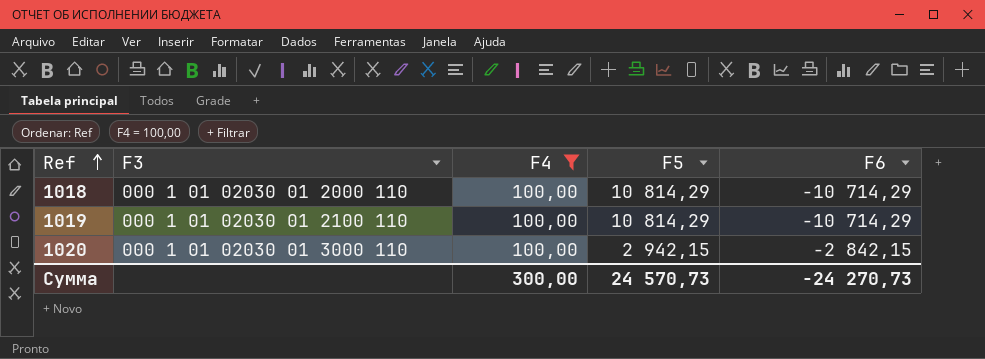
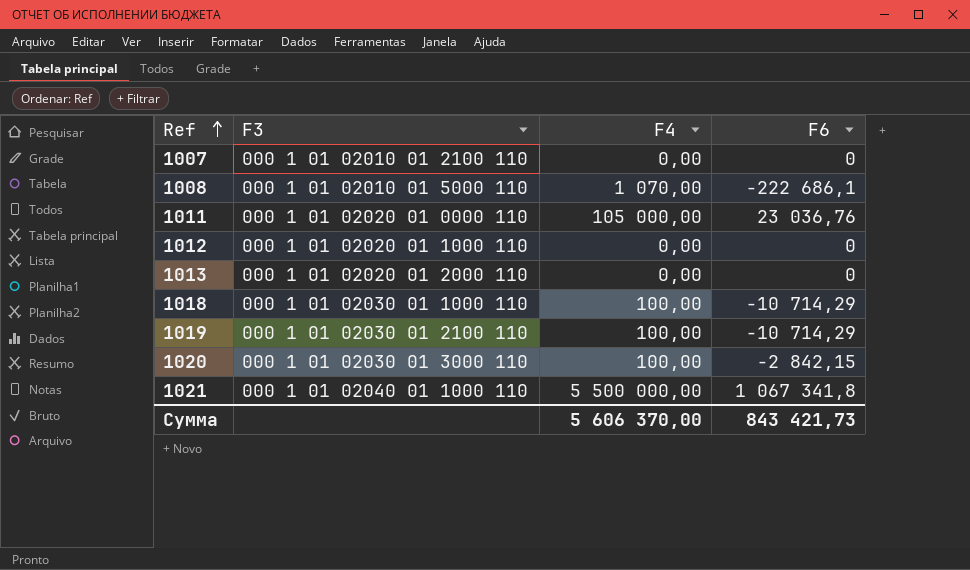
filter: F4 = 100,00 -> none
column F5 | position: 4 -> none
1018 | F3: 000 1 01 02030 01 2000 110 -> 000 1 01 02030 01 1000 110
Сумма | F4: 300,00 -> 5 606 370,00
Сумма | F6: -24 270,73 -> 843 421,73

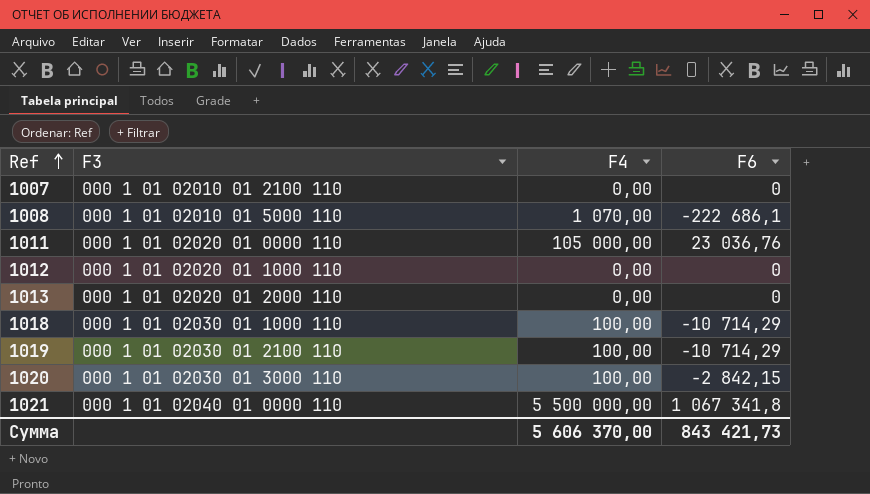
1021 | F3: 000 1 01 02040 01 1000 110 -> 000 1 01 02040 01 0000 110

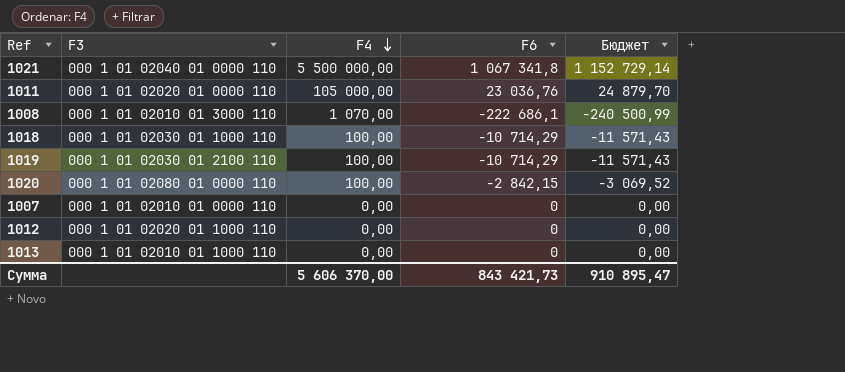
row order: Ref ascending -> F4 descending
column Бюджет | formula: none -> [F6] * 1,08
1008 | F3: 000 1 01 02010 01 5000 110 -> 000 1 01 02010 01 3000 110
1020 | F3: 000 1 01 02030 01 3000 110 -> 000 1 01 02080 01 0000 110
1007 | F3: 000 1 01 02010 01 2100 110 -> 000 1 01 02010 01 0000 110
1013 | F3: 000 1 01 02020 01 2000 110 -> 000 1 01 02010 01 1000 110

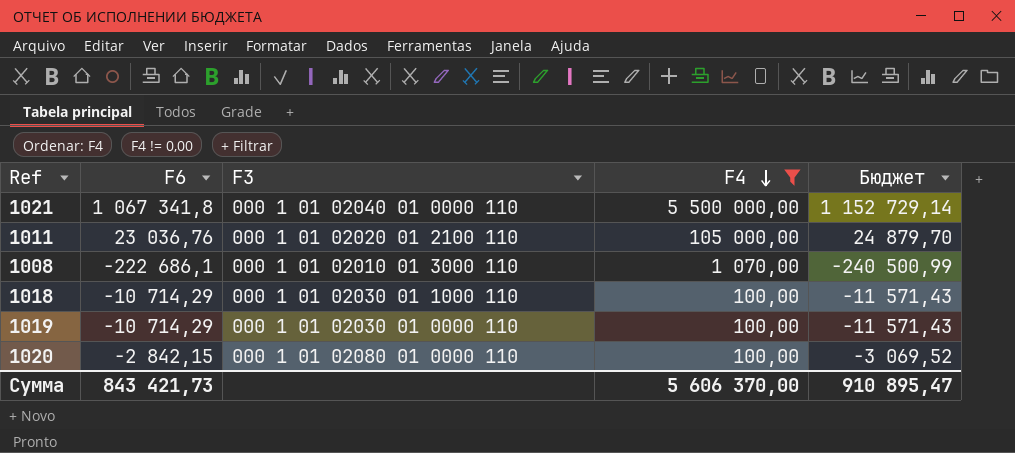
filter: none -> F4 != 0,00
column F6 | position: 4 -> 2
1011 | F3: 000 1 01 02020 01 0000 110 -> 000 1 01 02020 01 2100 110
1019 | F3: 000 1 01 02030 01 2100 110 -> 000 1 01 02030 01 0000 110

